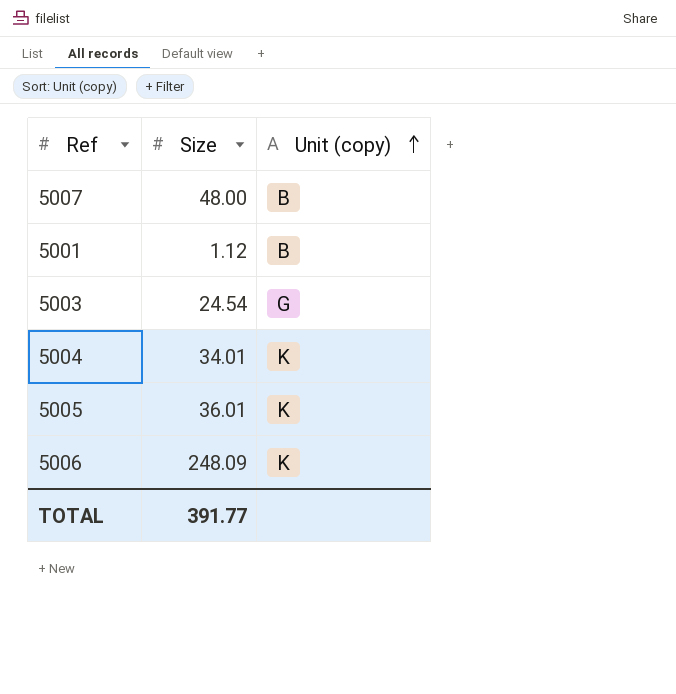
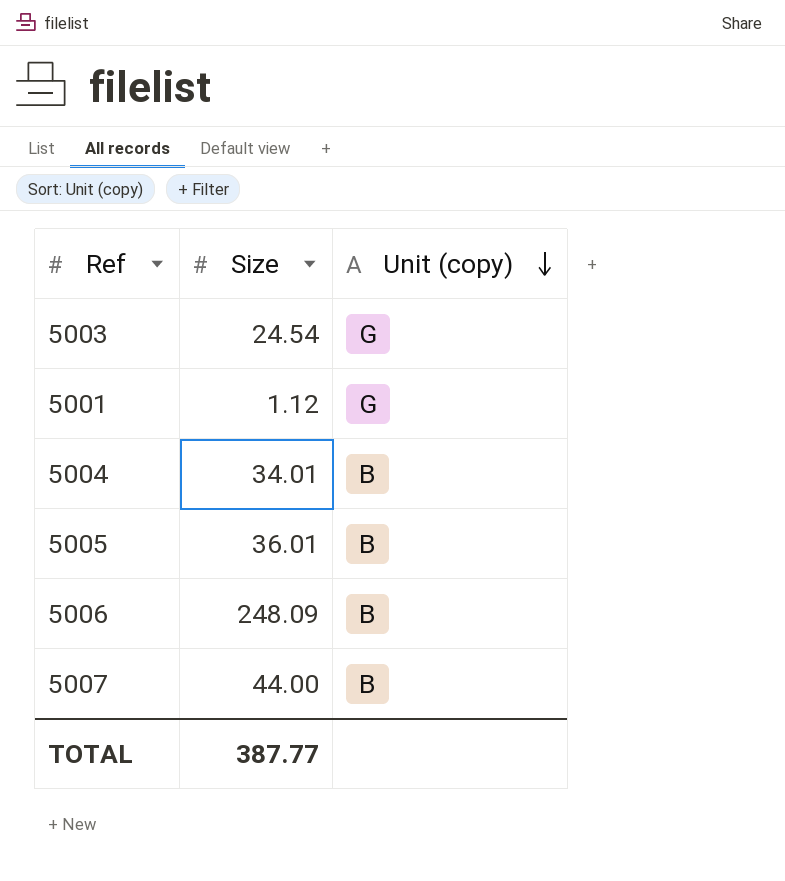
row order: Unit (copy) ascending -> Unit (copy) descending
5001 | Unit (copy): B -> G
5004 | Unit (copy): K -> B
5005 | Unit (copy): K -> B
5006 | Unit (copy): K -> B
5007 | Size: 48.00 -> 44.00
TOTAL | Size: 391.77 -> 387.77

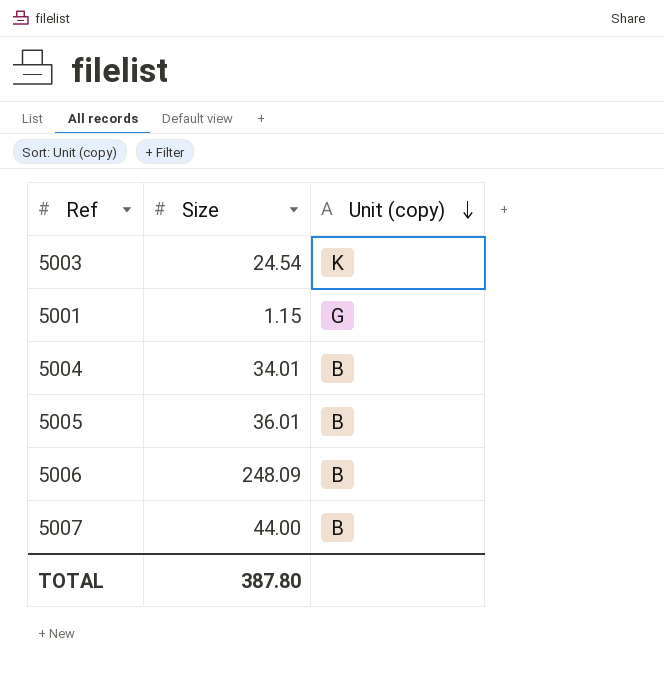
5003 | Unit (copy): G -> K
5001 | Size: 1.12 -> 1.15
TOTAL | Size: 387.77 -> 387.80

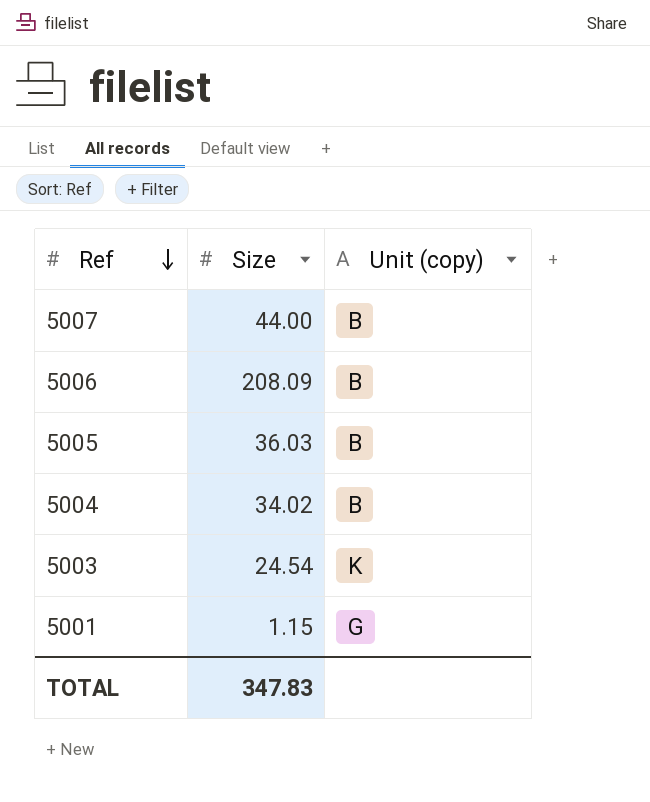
row order: Unit (copy) descending -> Ref descending
5006 | Size: 248.09 -> 208.09
5005 | Size: 36.01 -> 36.03
5004 | Size: 34.01 -> 34.02
TOTAL | Size: 387.80 -> 347.83

